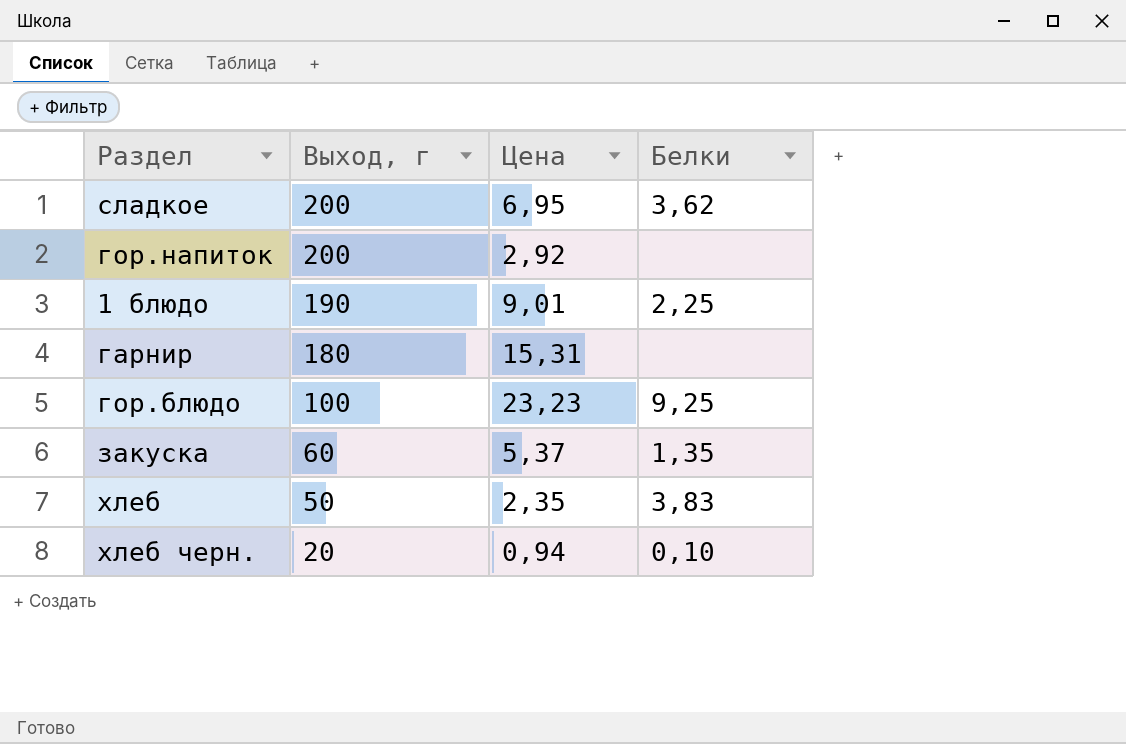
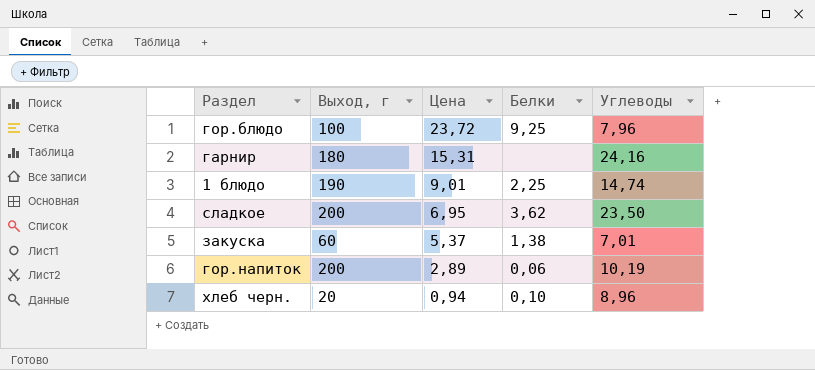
row order: Выход, г descending -> Цена descending
column Углеводы | position: none -> 5
row хлеб: 50 | 2,35 | 3,83 -> none
гор.блюдо | Цена: 23,23 -> 23,72
закуска | Белки: 1,35 -> 1,38
гор.напиток | Цена: 2,92 -> 2,89
гор.напиток | Белки: none -> 0,06

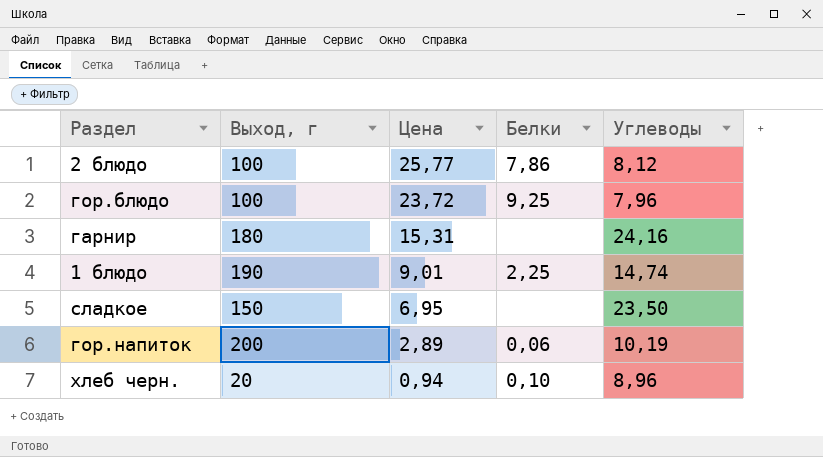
row закуска: 60 | 5,37 | 1,38 | 7,01 -> none
row 2 блюдо: none -> 100 | 25,77 | 7,86 | 8,12
сладкое | Выход, г: 200 -> 150
сладкое | Белки: 3,62 -> none

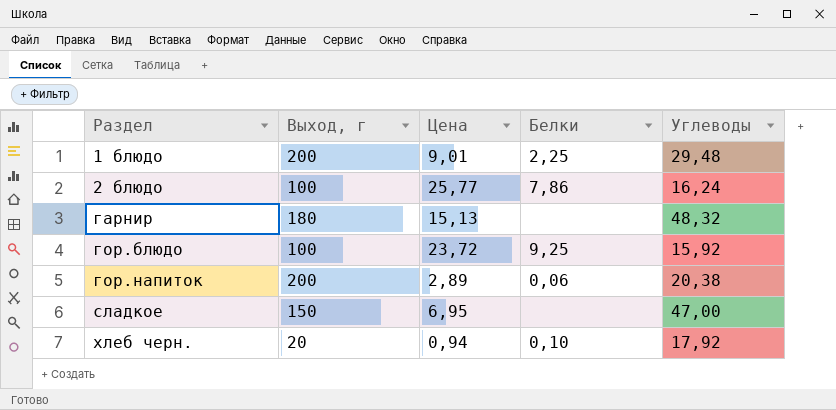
row order: Цена descending -> Раздел ascending
1 блюдо | Выход, г: 190 -> 200
1 блюдо | Углеводы: 14,74 -> 29,48
2 блюдо | Углеводы: 8,12 -> 16,24
гарнир | Цена: 15,31 -> 15,13
гарнир | Углеводы: 24,16 -> 48,32
гор.блюдо | Углеводы: 7,96 -> 15,92
гор.напиток | Углеводы: 10,19 -> 20,38
сладкое | Углеводы: 23,50 -> 47,00
хлеб черн. | Углеводы: 8,96 -> 17,92

